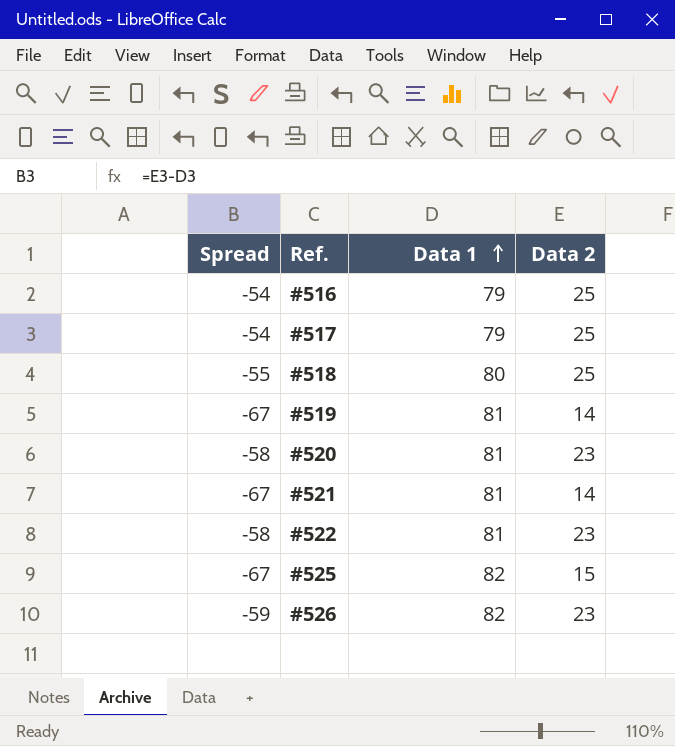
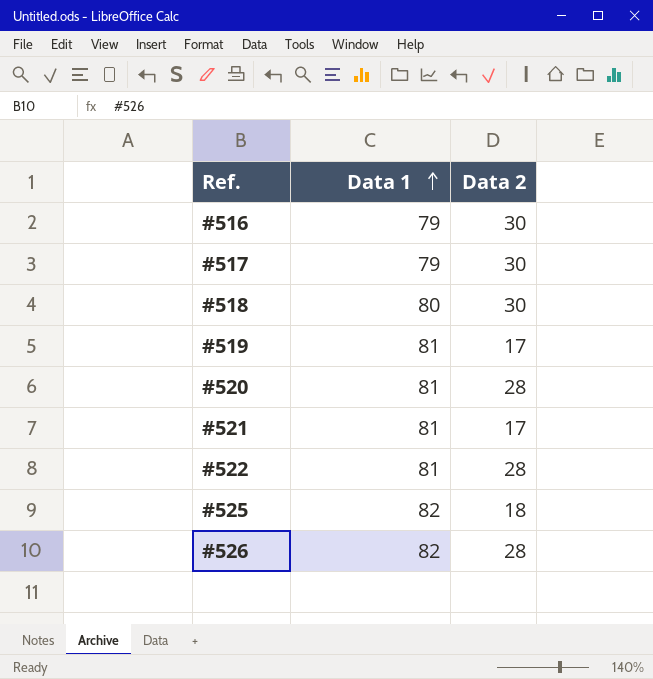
column Spread | formula: [Data 2] - [Data 1] -> none
#516 | Data 2: 25 -> 30
#517 | Data 2: 25 -> 30
#518 | Data 2: 25 -> 30
#519 | Data 2: 14 -> 17
#520 | Data 2: 23 -> 28
#521 | Data 2: 14 -> 17
#522 | Data 2: 23 -> 28
#525 | Data 2: 15 -> 18
#526 | Data 2: 23 -> 28

